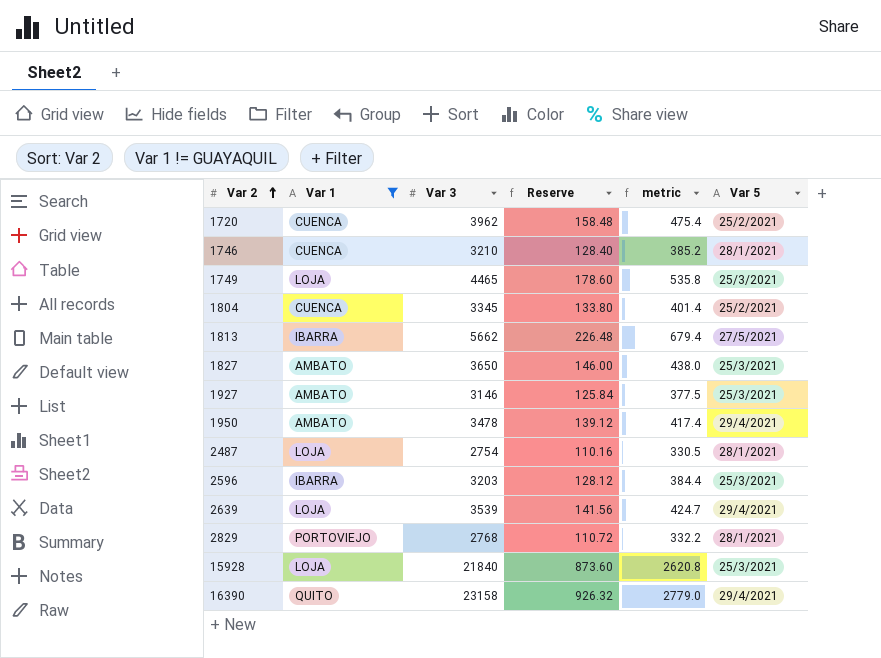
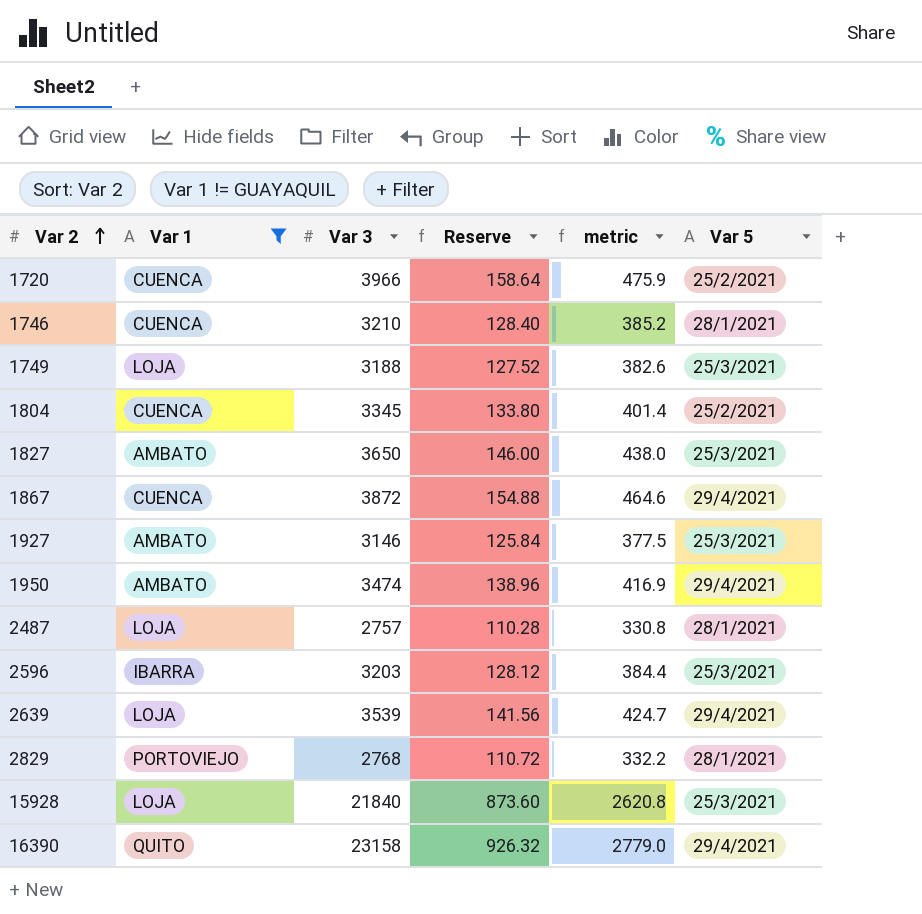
row 1813: IBARRA | 5662 | 226.48 | 679.4 | 27/5/2021 -> none
1720 | Var 3: 3962 -> 3966
1720 | Reserve: 158.48 -> 158.64
1720 | metric: 475.4 -> 475.9
1749 | Var 3: 4465 -> 3188
1749 | Reserve: 178.60 -> 127.52
1749 | metric: 535.8 -> 382.6
row 1867: none -> CUENCA | 3872 | 154.88 | 464.6 | 29/4/2021
1950 | Var 3: 3478 -> 3474
1950 | Reserve: 139.12 -> 138.96
1950 | metric: 417.4 -> 416.9
2487 | Var 3: 2754 -> 2757
2487 | Reserve: 110.16 -> 110.28
2487 | metric: 330.5 -> 330.8

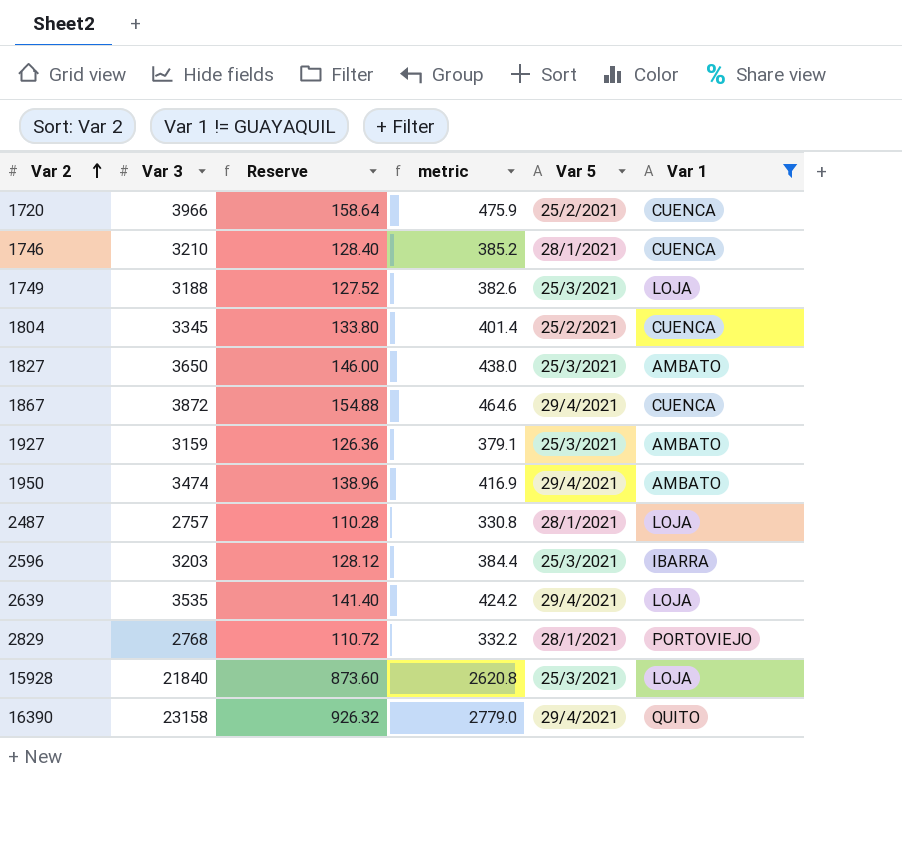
column Var 1 | position: 2 -> 6
1927 | Var 3: 3146 -> 3159
1927 | Reserve: 125.84 -> 126.36
1927 | metric: 377.5 -> 379.1
2639 | Var 3: 3539 -> 3535
2639 | Reserve: 141.56 -> 141.40
2639 | metric: 424.7 -> 424.2

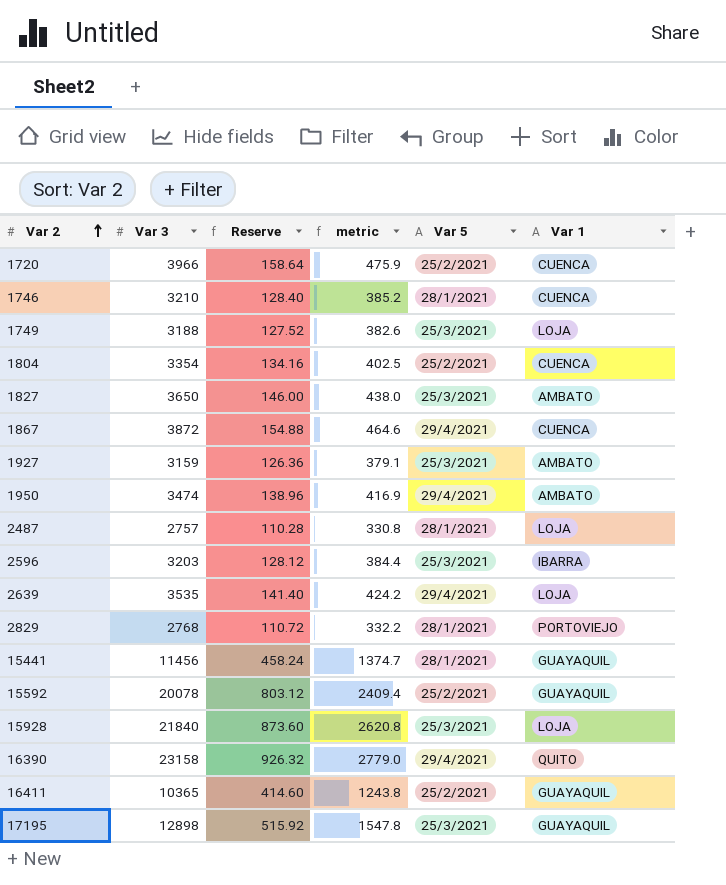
filter: Var 1 != GUAYAQUIL -> none
1804 | Var 3: 3345 -> 3354
1804 | Reserve: 133.80 -> 134.16
1804 | metric: 401.4 -> 402.5

